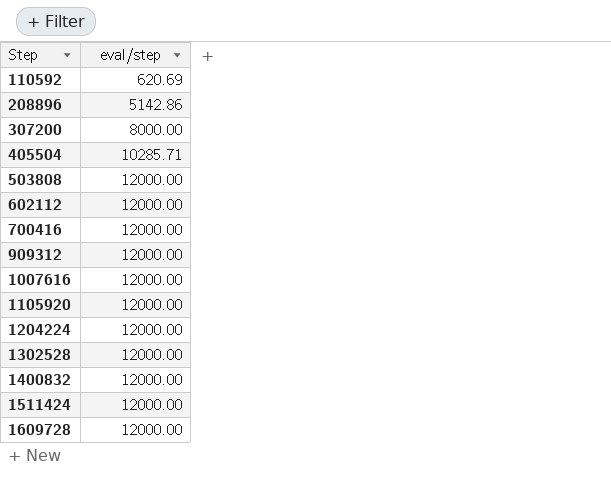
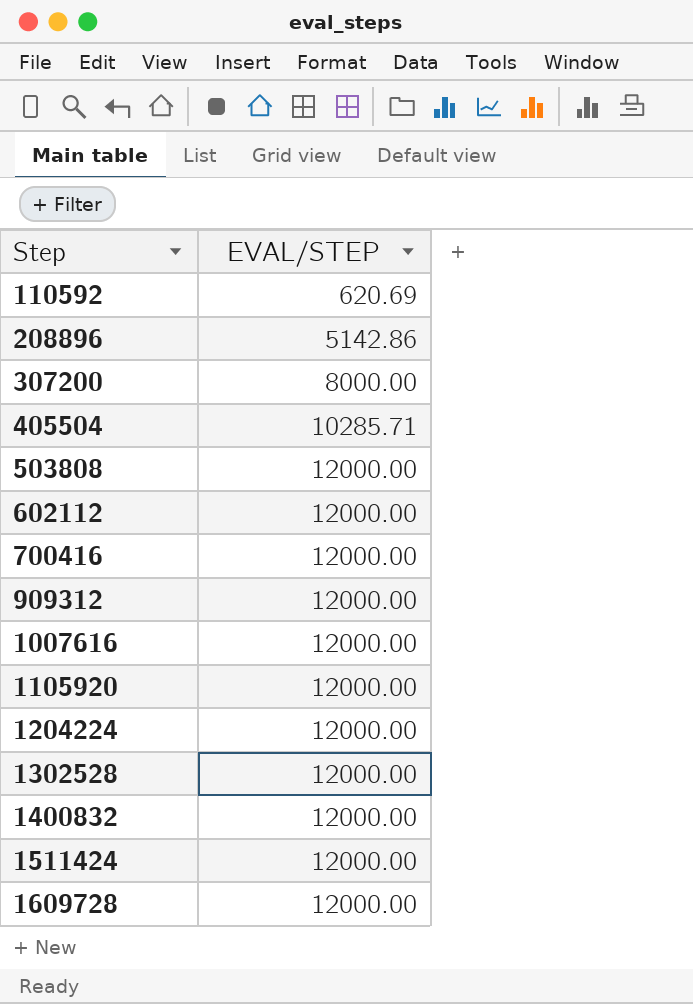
column name: eval/step -> EVAL/STEP

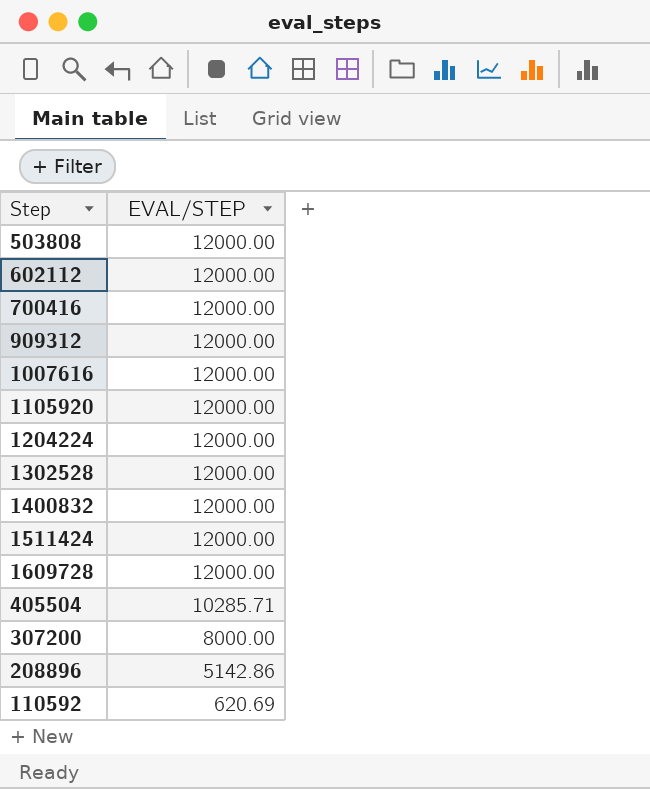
row order: Step ascending -> EVAL/STEP descending

